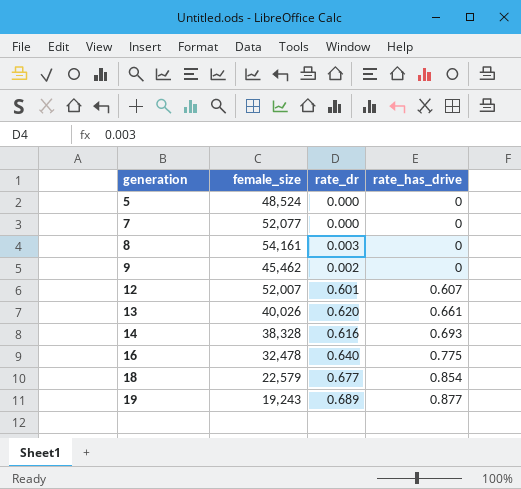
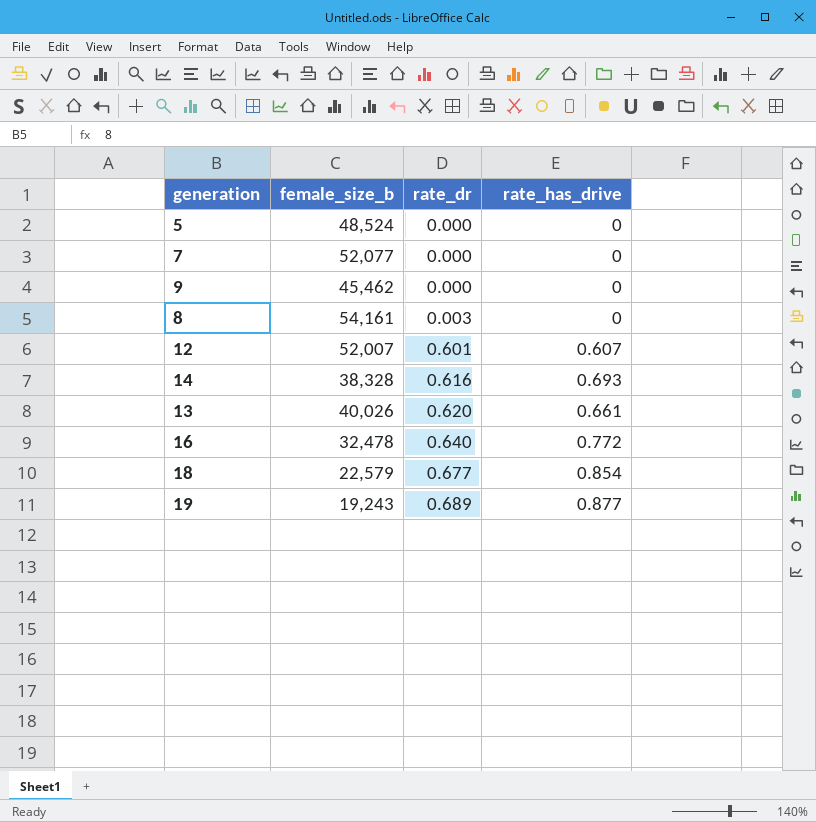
row order: generation ascending -> rate_dr ascending
column name: female_size -> female_size_b
9 | rate_dr: 0.002 -> 0.000
16 | rate_has_drive: 0.775 -> 0.772

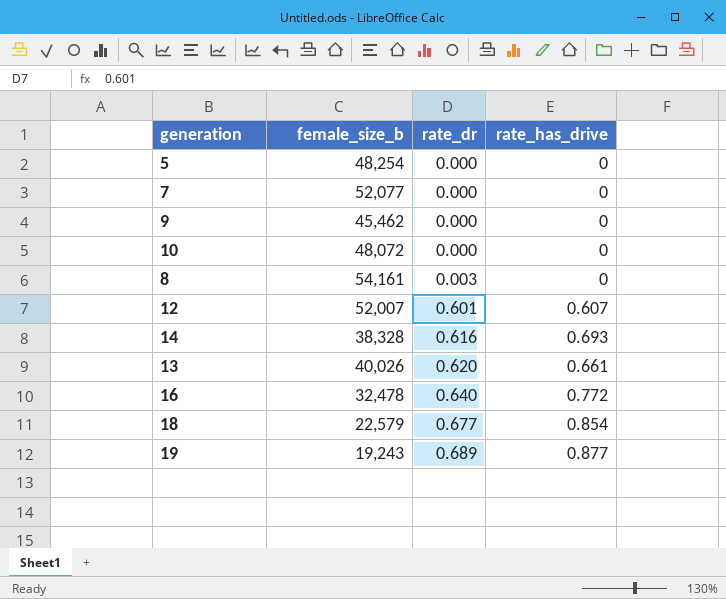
5 | female_size_b: 48,524 -> 48,254
row 10: none -> 48,072 | 0.000 | 0

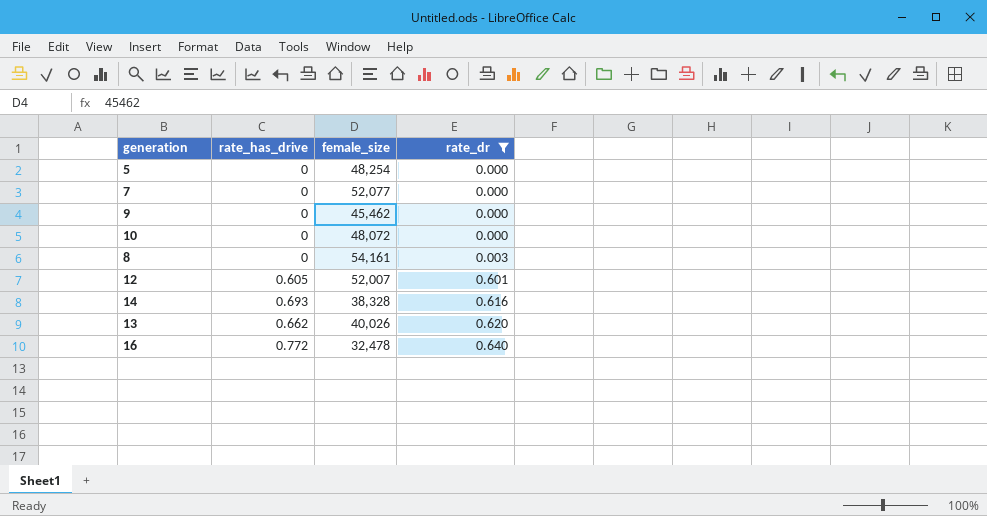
filter: none -> rate_dr <= 0.640
column rate_has_drive | position: 4 -> 2
column name: female_size_b -> female_size
12 | rate_has_drive: 0.607 -> 0.605
13 | rate_has_drive: 0.661 -> 0.662

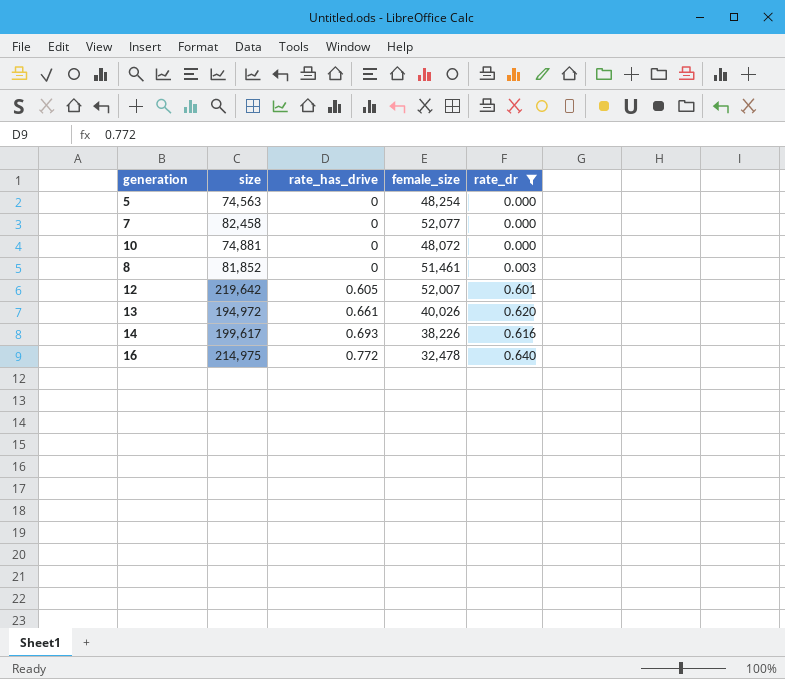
row order: rate_dr ascending -> rate_has_drive ascending
column size | position: none -> 2
row 9: 0 | 45,462 | 0.000 -> none
8 | female_size: 54,161 -> 51,461
13 | rate_has_drive: 0.662 -> 0.661
14 | female_size: 38,328 -> 38,226

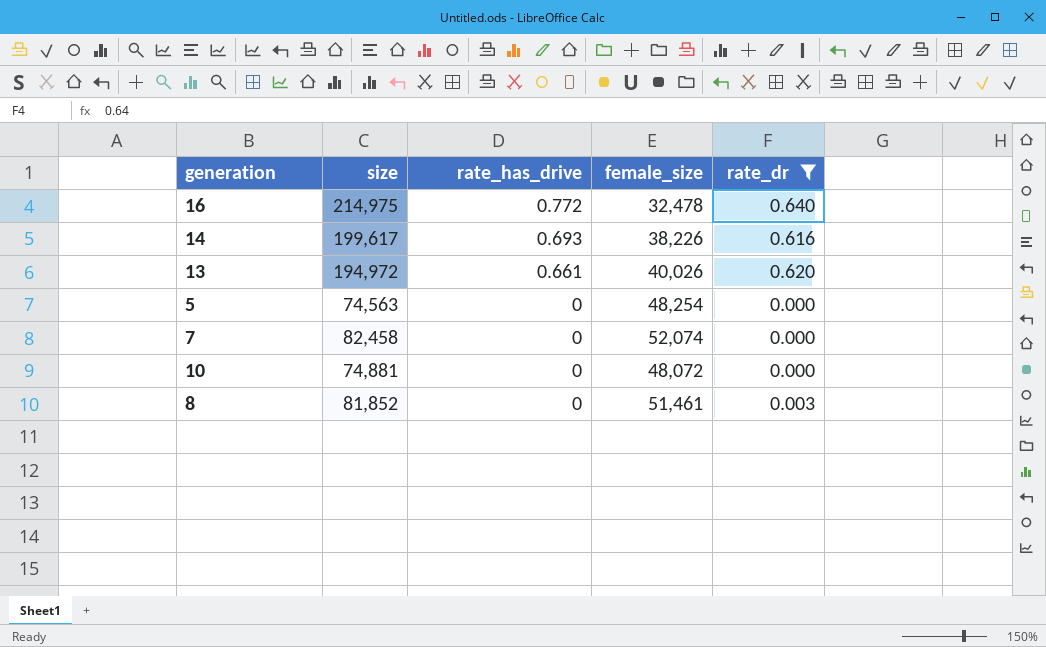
row order: rate_has_drive ascending -> rate_has_drive descending
row 12: 219,642 | 0.605 | 52,007 | 0.601 -> none
7 | female_size: 52,077 -> 52,074

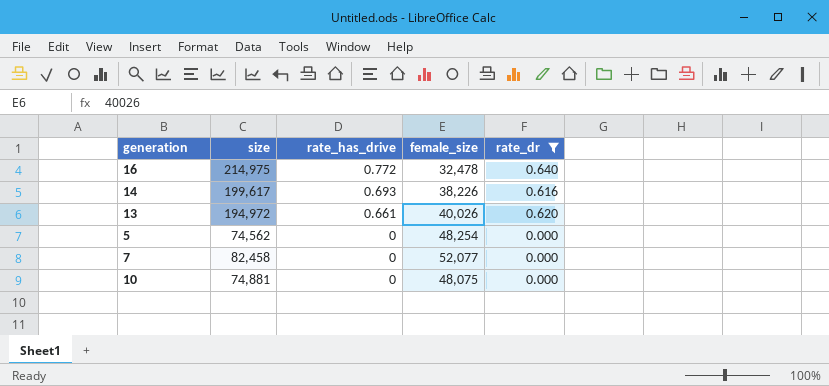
row 8: 81,852 | 0 | 51,461 | 0.003 -> none
5 | size: 74,563 -> 74,562
7 | female_size: 52,074 -> 52,077
10 | female_size: 48,072 -> 48,075

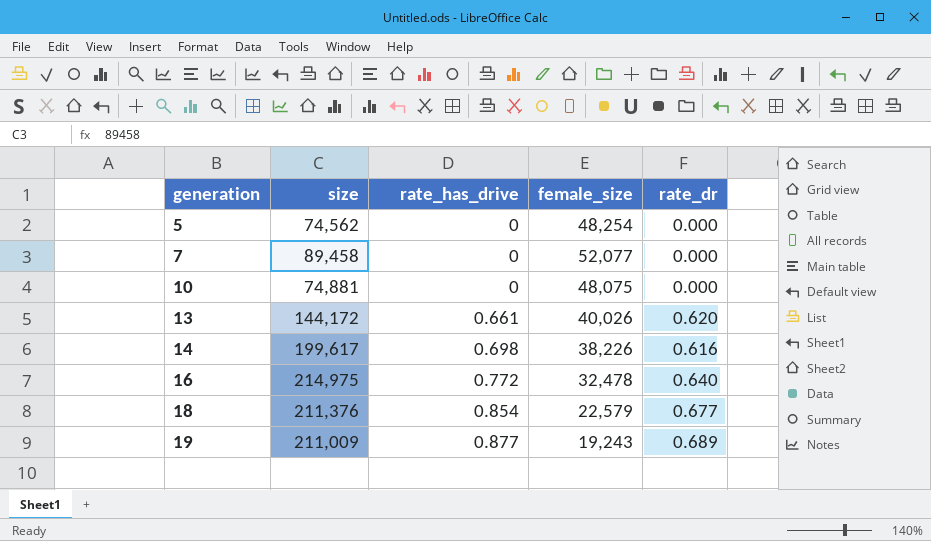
filter: rate_dr <= 0.640 -> none
row order: rate_has_drive descending -> generation ascending
7 | size: 82,458 -> 89,458
13 | size: 194,972 -> 144,172
14 | rate_has_drive: 0.693 -> 0.698

